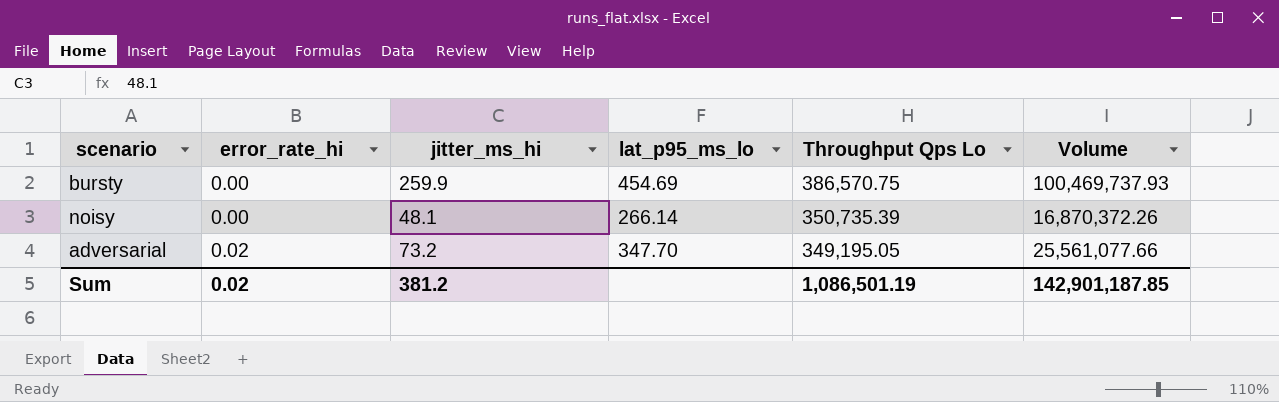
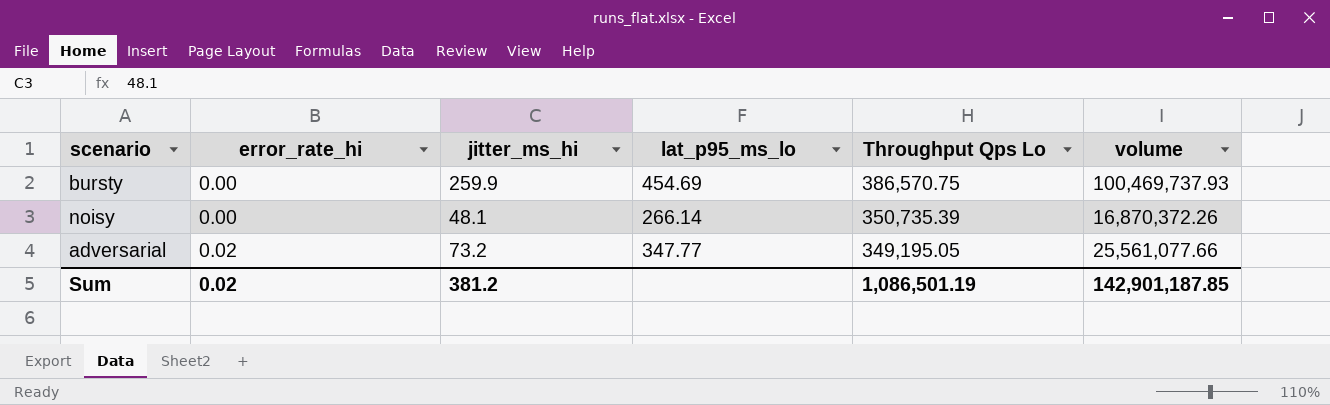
column name: Volume -> volume
adversarial | lat_p95_ms_lo: 347.70 -> 347.77

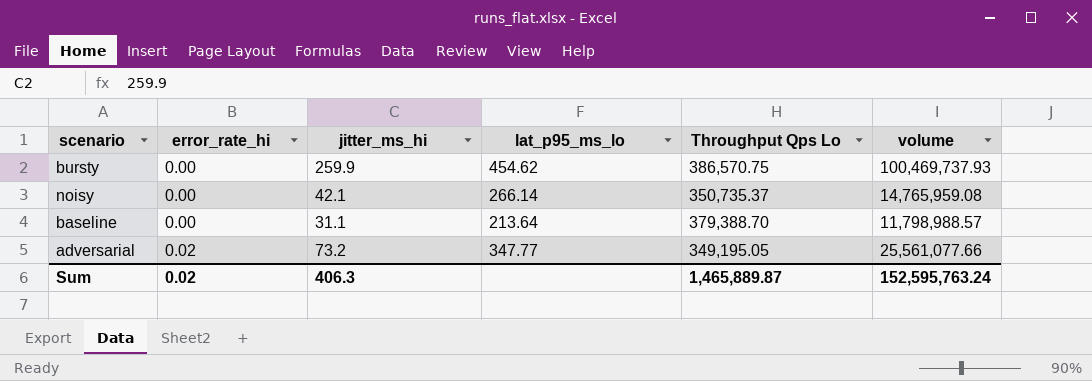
bursty | lat_p95_ms_lo: 454.69 -> 454.62
noisy | jitter_ms_hi: 48.1 -> 42.1
noisy | Throughput Qps Lo: 350,735.39 -> 350,735.37
noisy | volume: 16,870,372.26 -> 14,765,959.08
row baseline: none -> 0.00 | 31.1 | 213.64 | 379,388.70 | 11,798,988.57
Sum | jitter_ms_hi: 381.2 -> 406.3
Sum | Throughput Qps Lo: 1,086,501.19 -> 1,465,889.87
Sum | volume: 142,901,187.85 -> 152,595,763.24

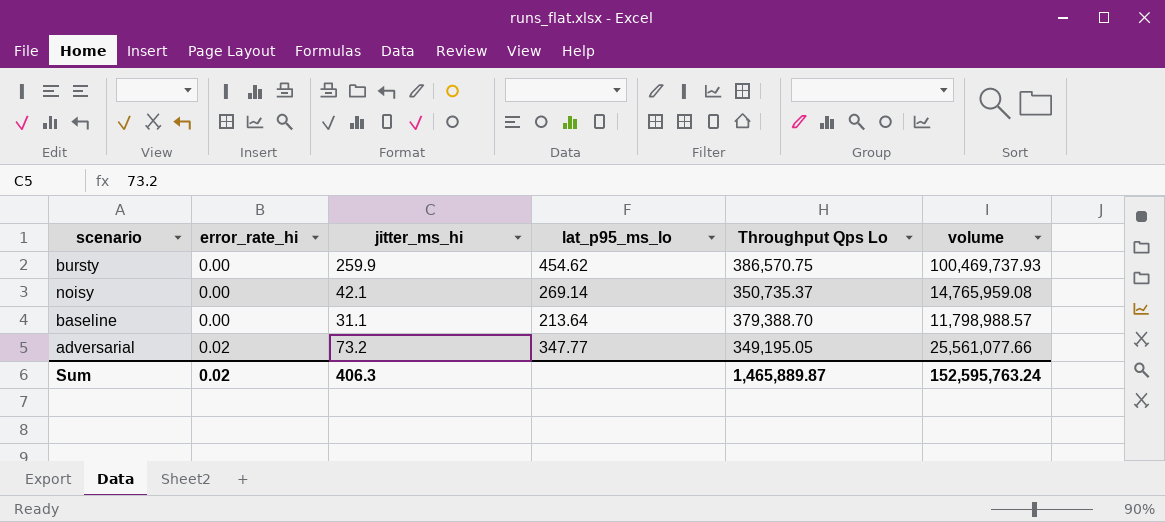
noisy | lat_p95_ms_lo: 266.14 -> 269.14

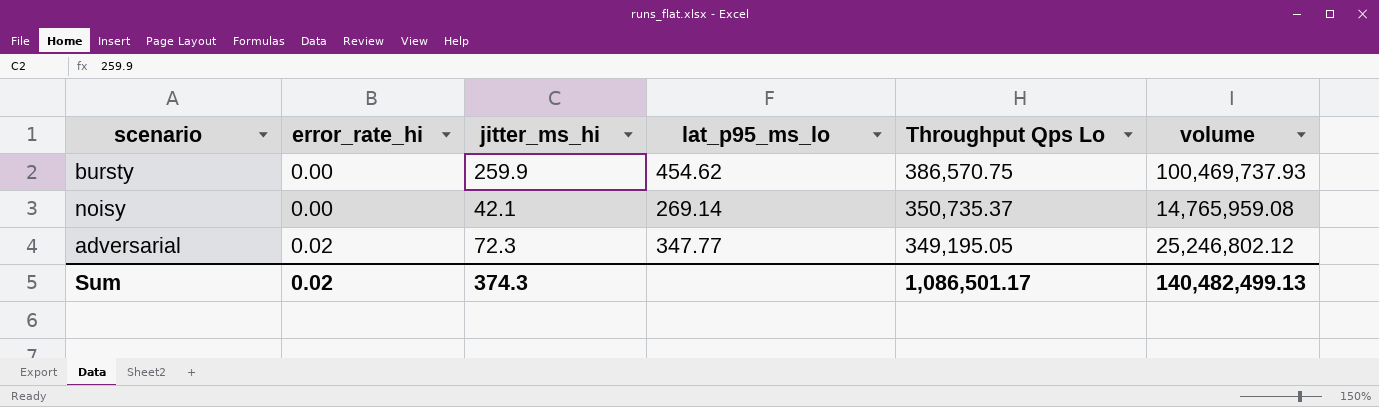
row baseline: 0.00 | 31.1 | 213.64 | 379,388.70 | 11,798,988.57 -> none
adversarial | jitter_ms_hi: 73.2 -> 72.3
adversarial | volume: 25,561,077.66 -> 25,246,802.12
Sum | jitter_ms_hi: 406.3 -> 374.3
Sum | Throughput Qps Lo: 1,465,889.87 -> 1,086,501.17
Sum | volume: 152,595,763.24 -> 140,482,499.13

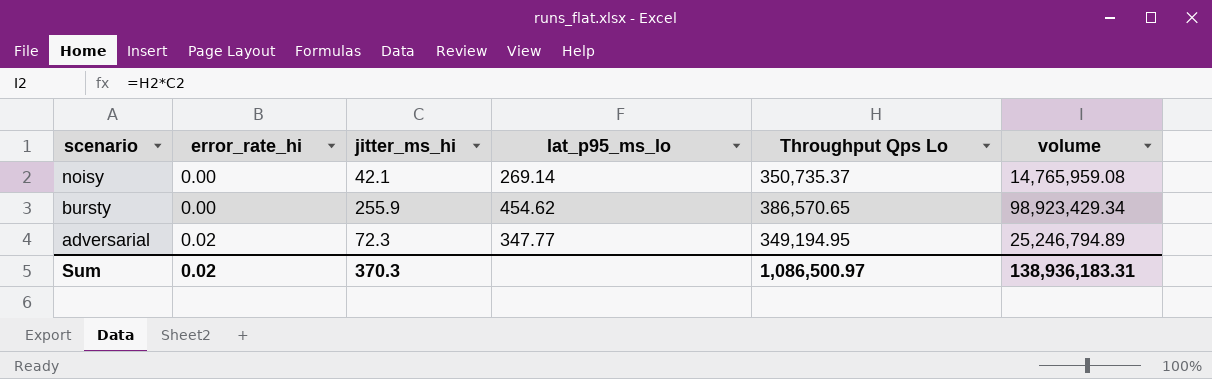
row order: error_rate_hi ascending -> scenario descending
bursty | jitter_ms_hi: 259.9 -> 255.9
bursty | Throughput Qps Lo: 386,570.75 -> 386,570.65
bursty | volume: 100,469,737.93 -> 98,923,429.34
adversarial | Throughput Qps Lo: 349,195.05 -> 349,194.95
adversarial | volume: 25,246,802.12 -> 25,246,794.89
Sum | jitter_ms_hi: 374.3 -> 370.3
Sum | Throughput Qps Lo: 1,086,501.17 -> 1,086,500.97
Sum | volume: 140,482,499.13 -> 138,936,183.31

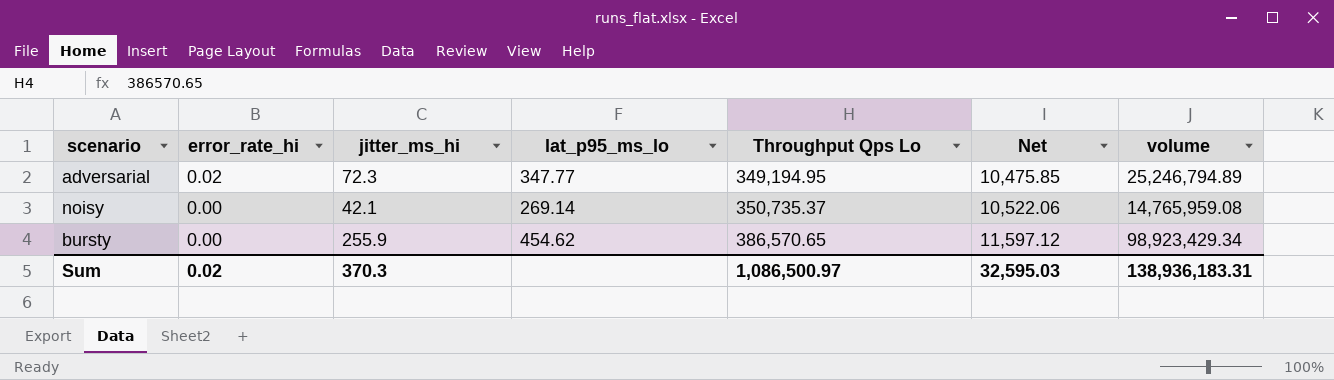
row order: scenario descending -> error_rate_hi descending
column Net | formula: none -> [Throughput Qps Lo] * 0.03

